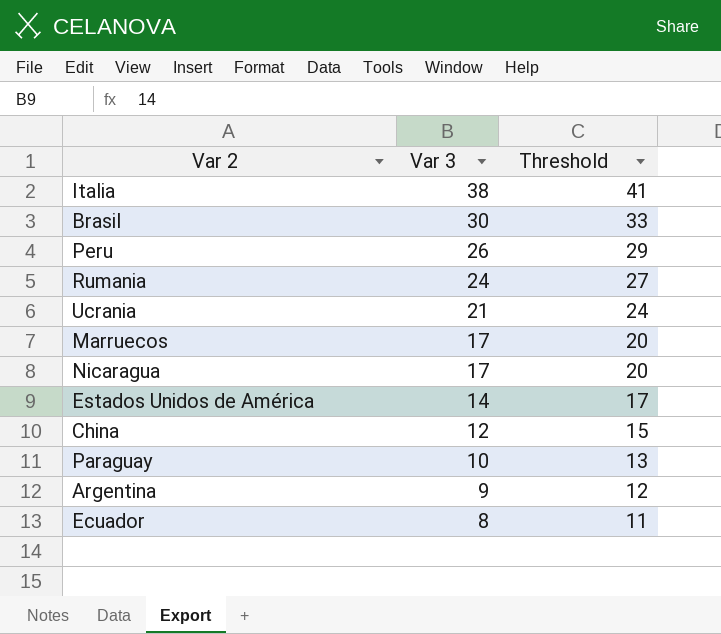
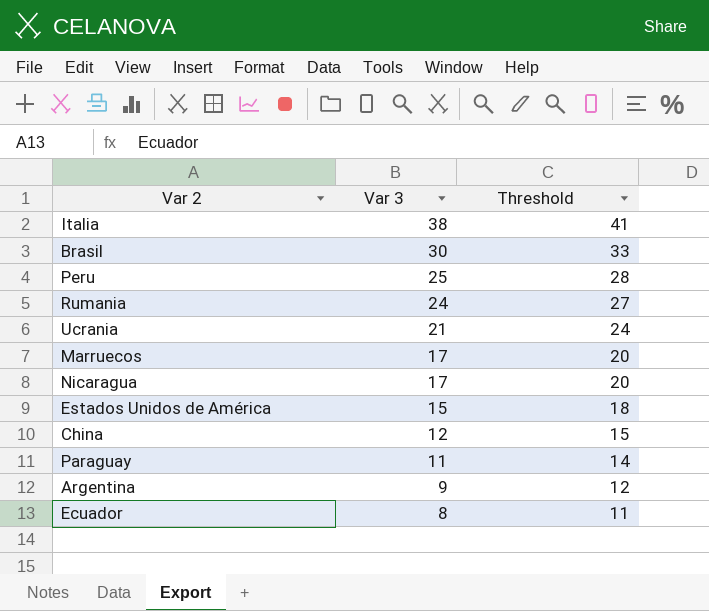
Peru | Var 3: 26 -> 25
Peru | Threshold: 29 -> 28
Estados Unidos de América | Var 3: 14 -> 15
Estados Unidos de América | Threshold: 17 -> 18
Paraguay | Var 3: 10 -> 11
Paraguay | Threshold: 13 -> 14

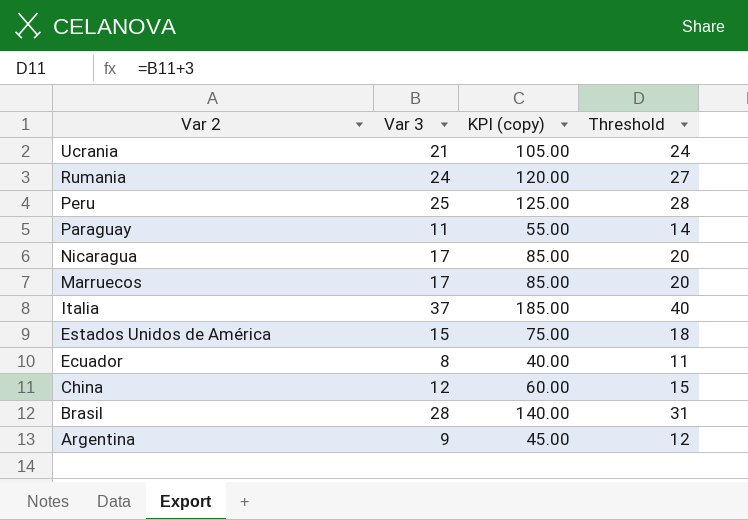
row order: Var 3 descending -> Var 2 descending
column KPI (copy) | formula: none -> [Var 3] * 5
Italia | Var 3: 38 -> 37
Italia | Threshold: 41 -> 40
Brasil | Var 3: 30 -> 28
Brasil | Threshold: 33 -> 31

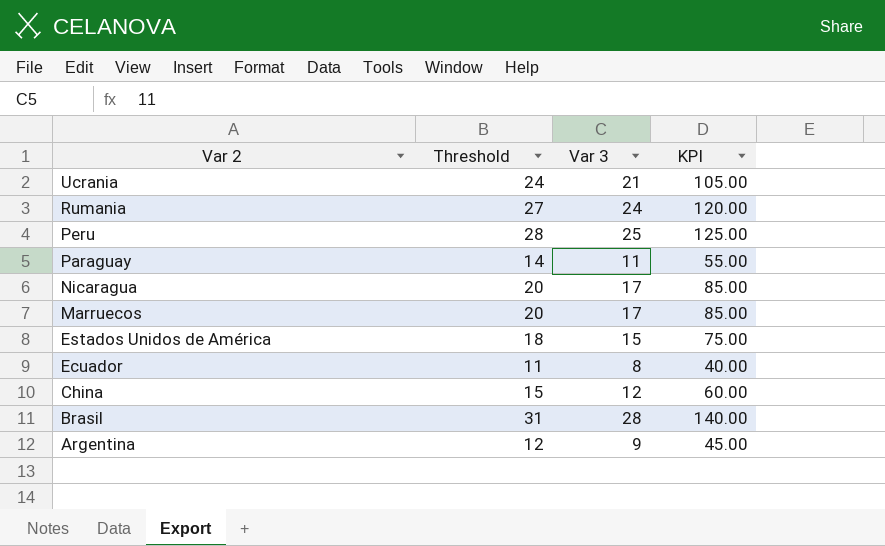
column Threshold | position: 4 -> 2
column name: KPI (copy) -> KPI
row Italia: 37 | 185.00 | 40 -> none

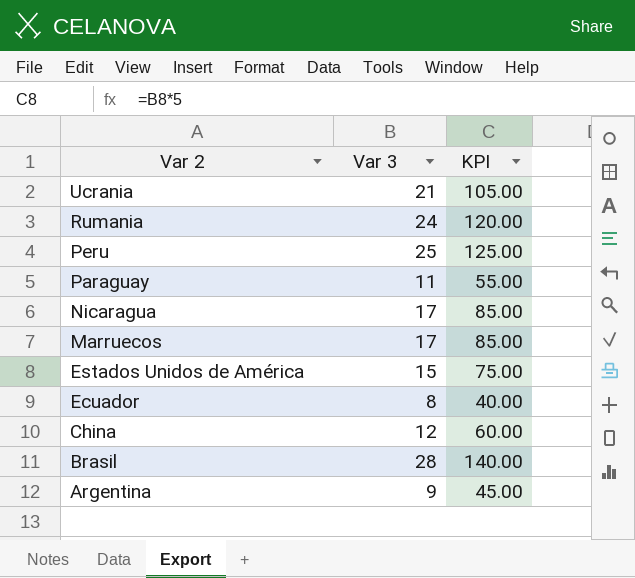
column Threshold | formula: [Var 3] + 3 -> none

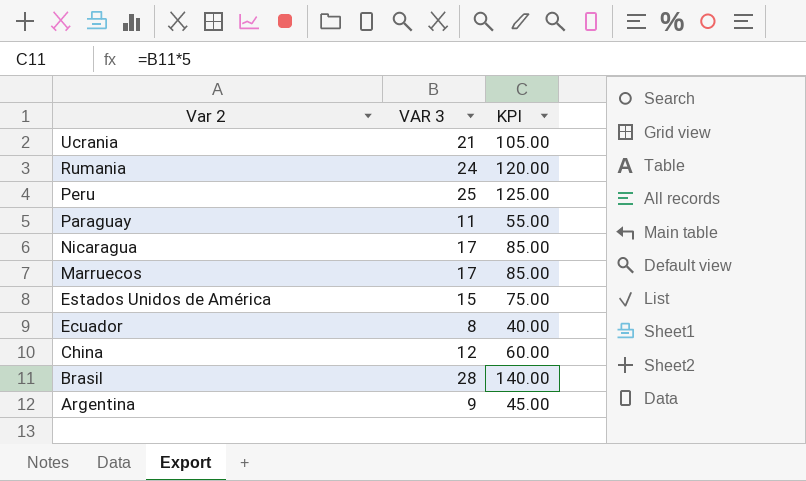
column name: Var 3 -> VAR 3

